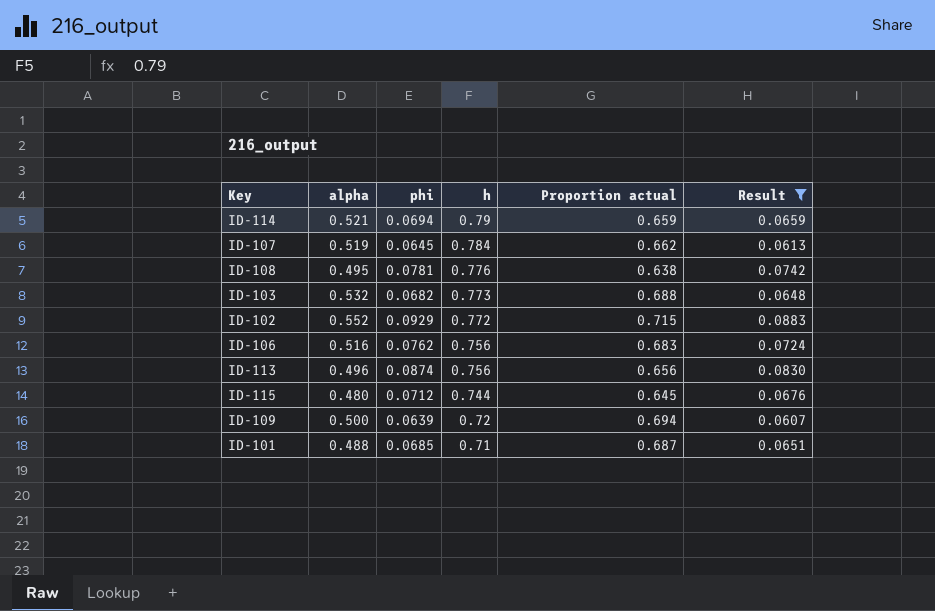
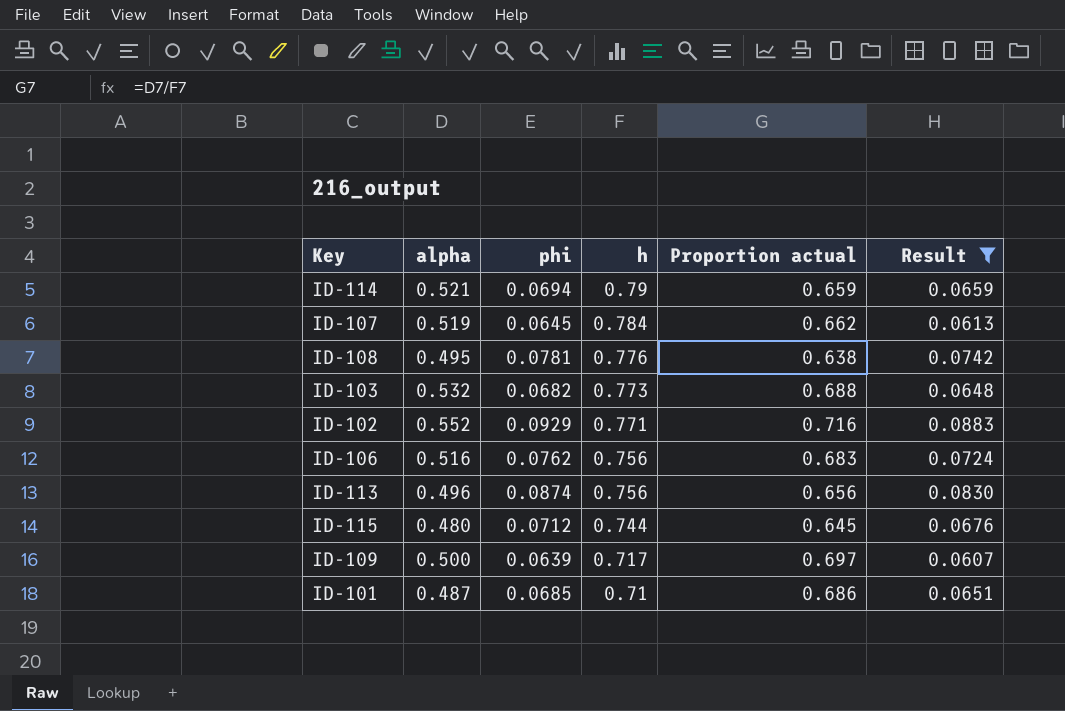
ID-102 | h: 0.772 -> 0.771
ID-102 | Proportion actual: 0.715 -> 0.716
ID-109 | h: 0.72 -> 0.717
ID-109 | Proportion actual: 0.694 -> 0.697
ID-101 | alpha: 0.488 -> 0.487
ID-101 | Proportion actual: 0.687 -> 0.686

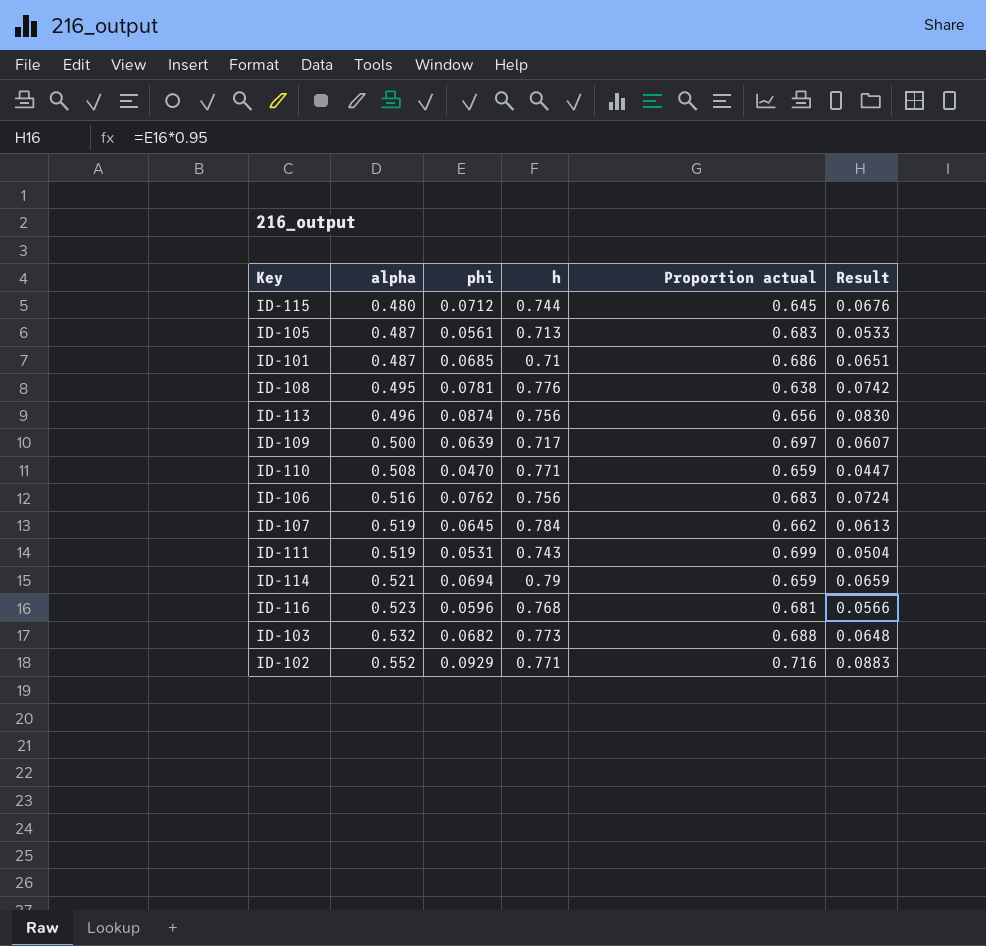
filter: Result >= 0.0607 -> none
row order: h descending -> alpha ascending

